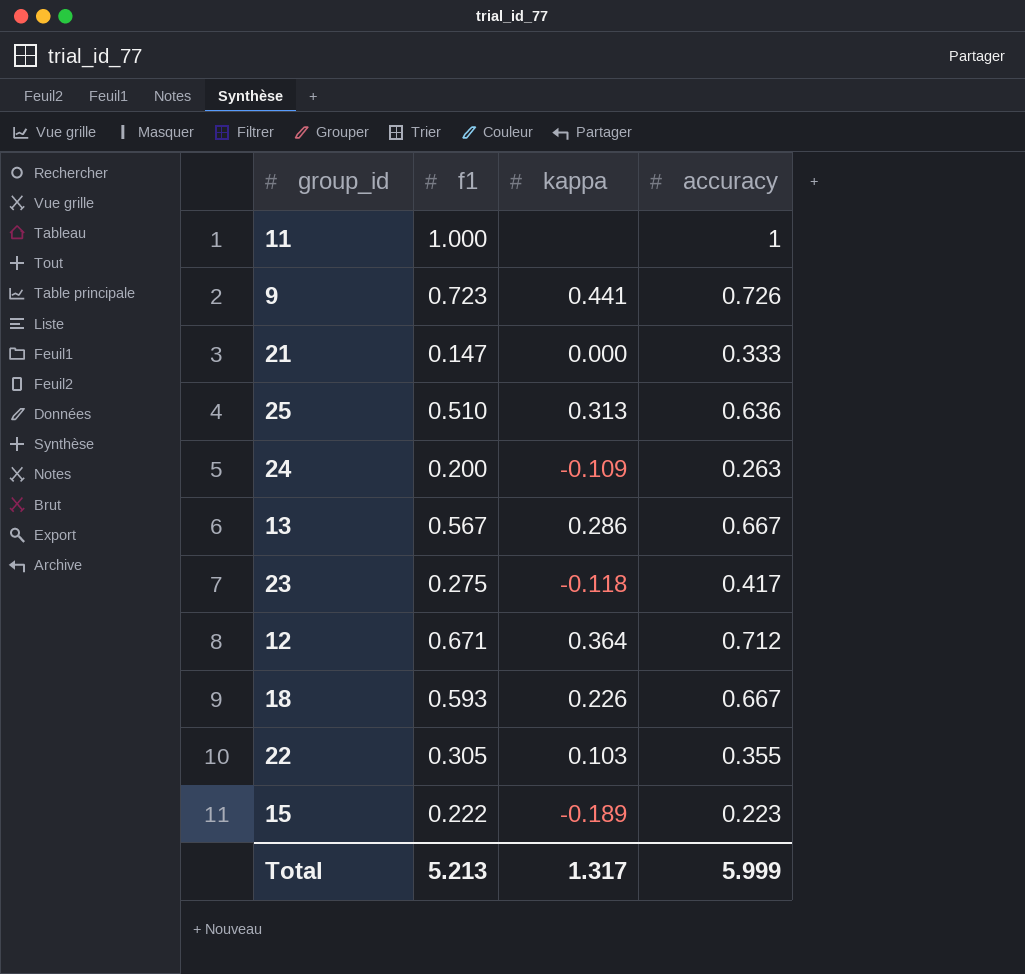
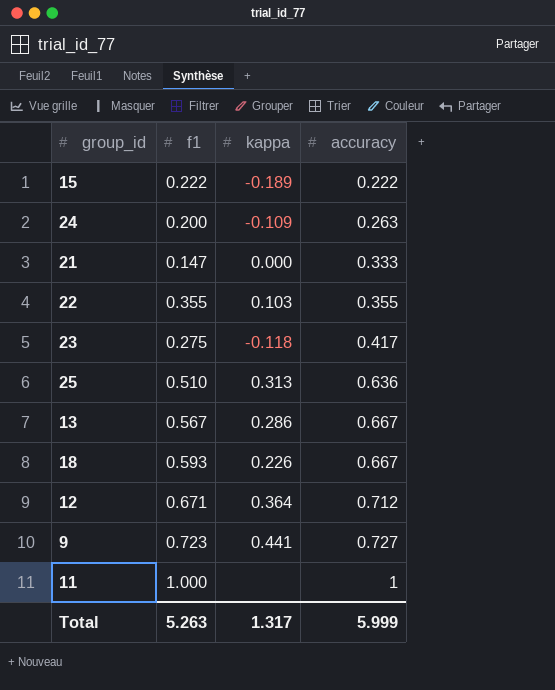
row order: none -> accuracy ascending
15 | accuracy: 0.223 -> 0.222
22 | f1: 0.305 -> 0.355
9 | accuracy: 0.726 -> 0.727
Total | f1: 5.213 -> 5.263

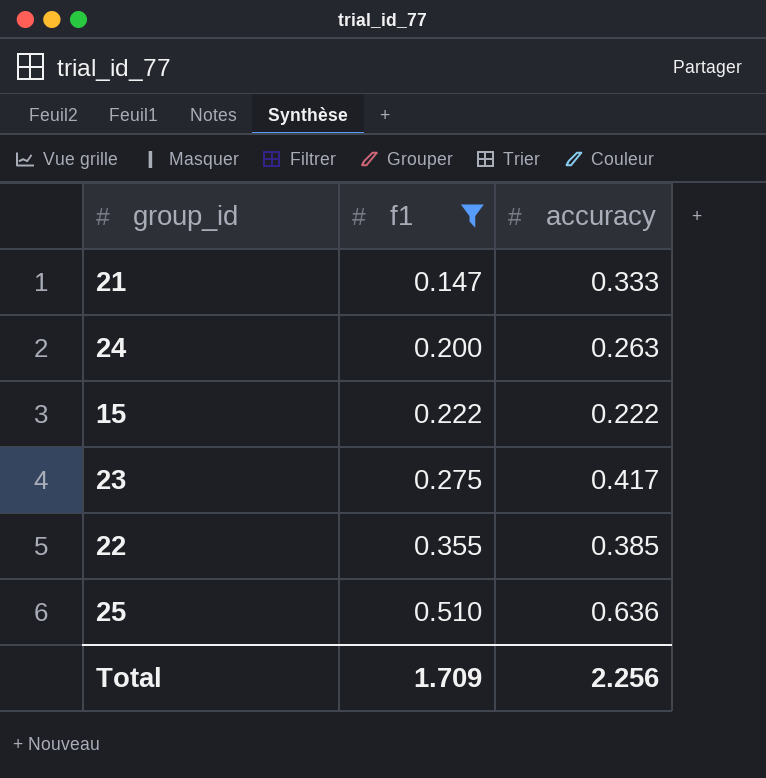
filter: none -> f1 <= 0.510
row order: accuracy ascending -> f1 ascending
column kappa | position: 3 -> none
22 | accuracy: 0.355 -> 0.385
Total | f1: 5.263 -> 1.709
Total | accuracy: 5.999 -> 2.256

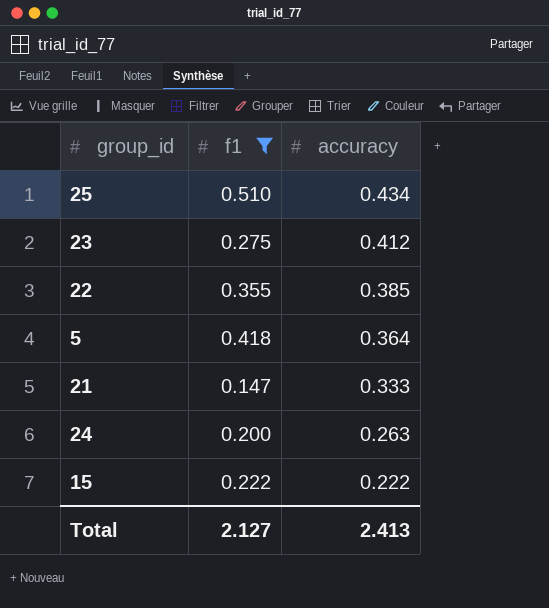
row order: f1 ascending -> accuracy descending
25 | accuracy: 0.636 -> 0.434
23 | accuracy: 0.417 -> 0.412
row 5: none -> 0.418 | 0.364
Total | f1: 1.709 -> 2.127
Total | accuracy: 2.256 -> 2.413

